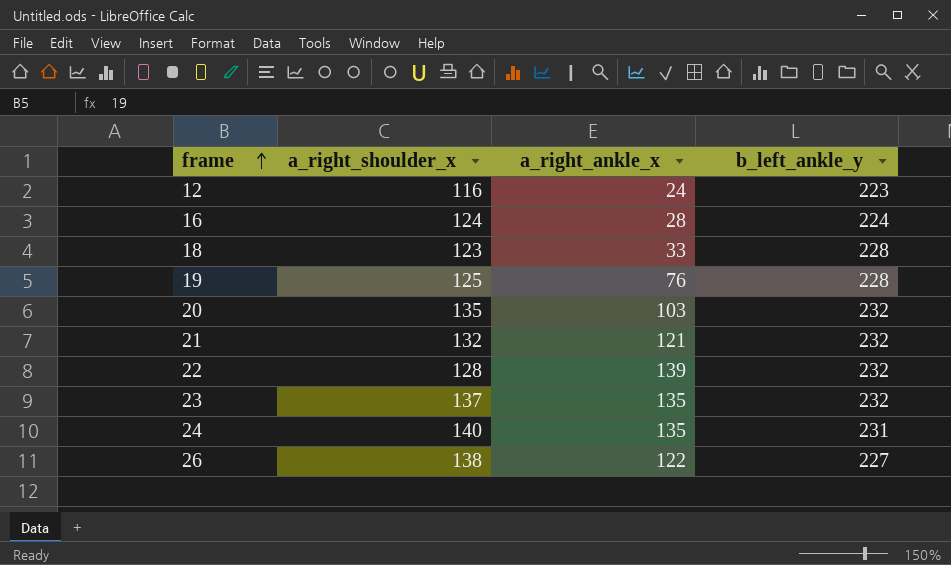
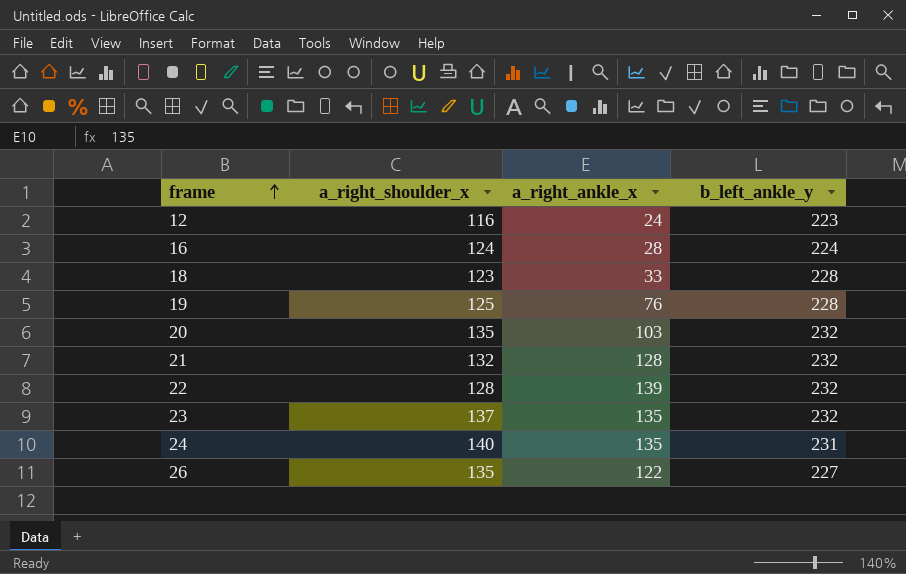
21 | a_right_ankle_x: 121 -> 128
26 | a_right_shoulder_x: 138 -> 135

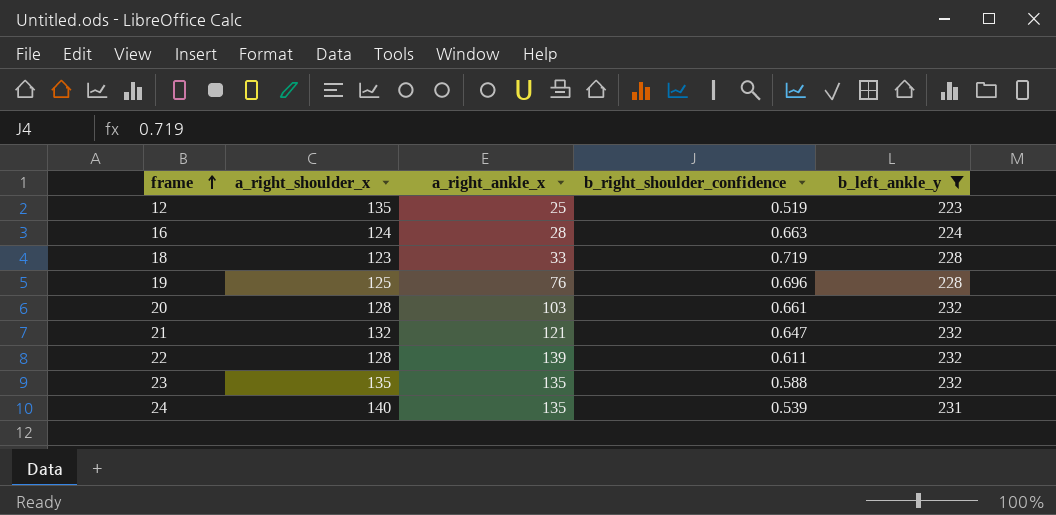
filter: none -> b_left_ankle_y != 227
column b_right_shoulder_confidence | position: none -> 4
12 | a_right_shoulder_x: 116 -> 135
12 | a_right_ankle_x: 24 -> 25
20 | a_right_shoulder_x: 135 -> 128
21 | a_right_ankle_x: 128 -> 121
23 | a_right_shoulder_x: 137 -> 135

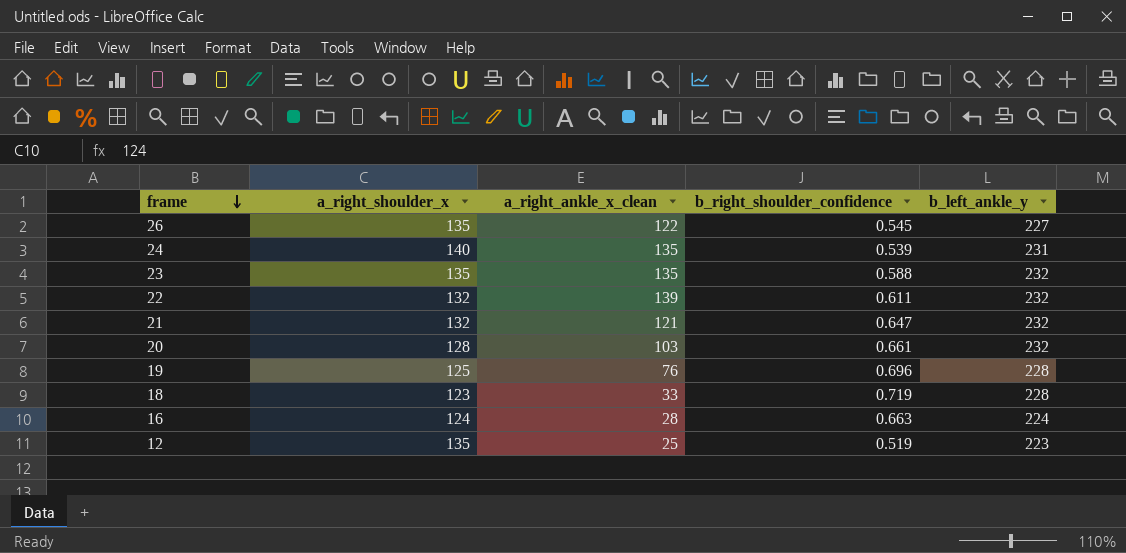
filter: b_left_ankle_y != 227 -> none
row order: frame ascending -> frame descending
column name: a_right_ankle_x -> a_right_ankle_x_clean
22 | a_right_shoulder_x: 128 -> 132

